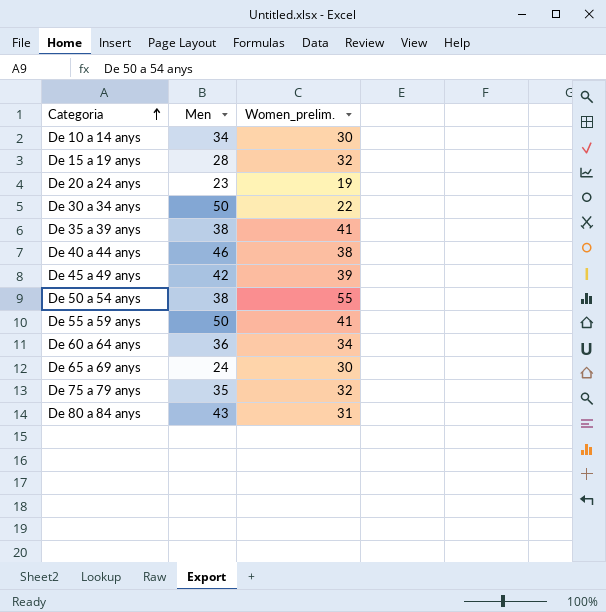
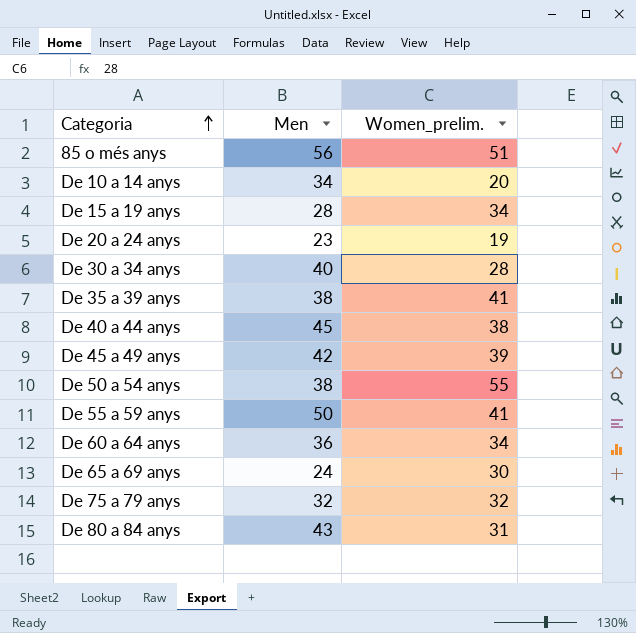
row 85 o més anys: none -> 56 | 51
De 10 a 14 anys | Women_prelim.: 30 -> 20
De 15 a 19 anys | Women_prelim.: 32 -> 34
De 30 a 34 anys | Men: 50 -> 40
De 30 a 34 anys | Women_prelim.: 22 -> 28
De 40 a 44 anys | Men: 46 -> 45
De 75 a 79 anys | Men: 35 -> 32

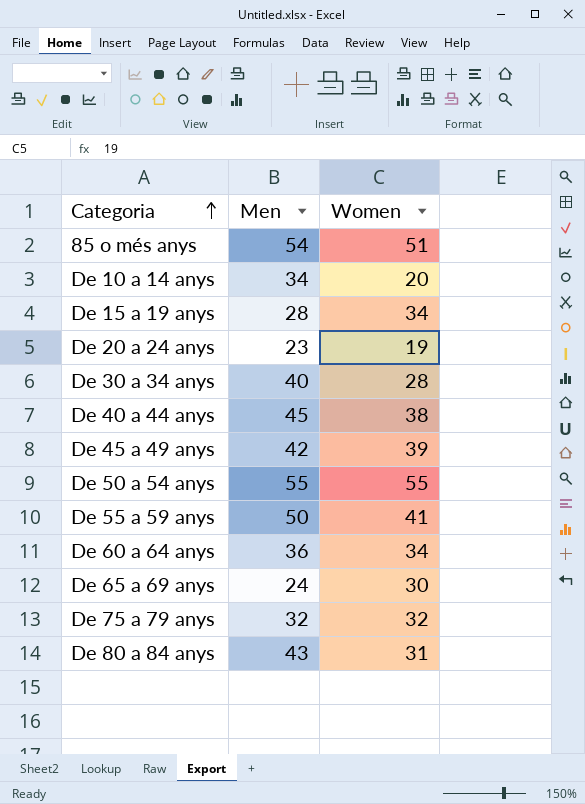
column name: Women_prelim. -> Women
row De 35 a 39 anys: 38 | 41 -> none
85 o més anys | Men: 56 -> 54
De 50 a 54 anys | Men: 38 -> 55

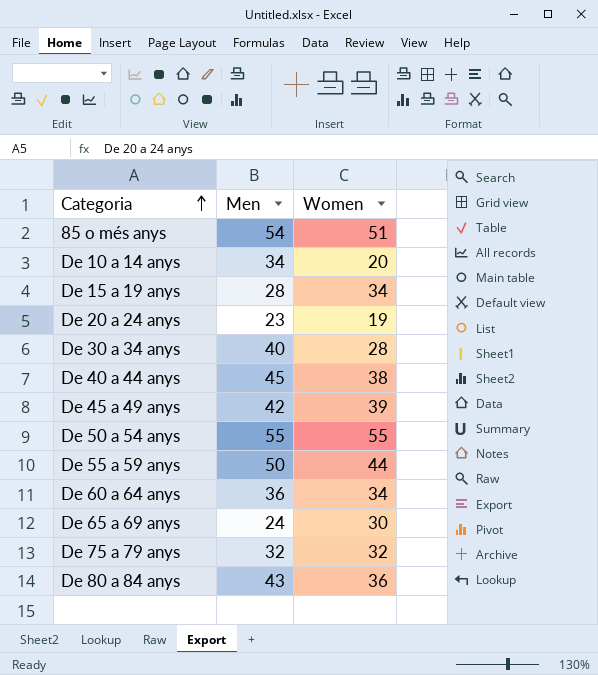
De 55 a 59 anys | Women: 41 -> 44
De 80 a 84 anys | Women: 31 -> 36

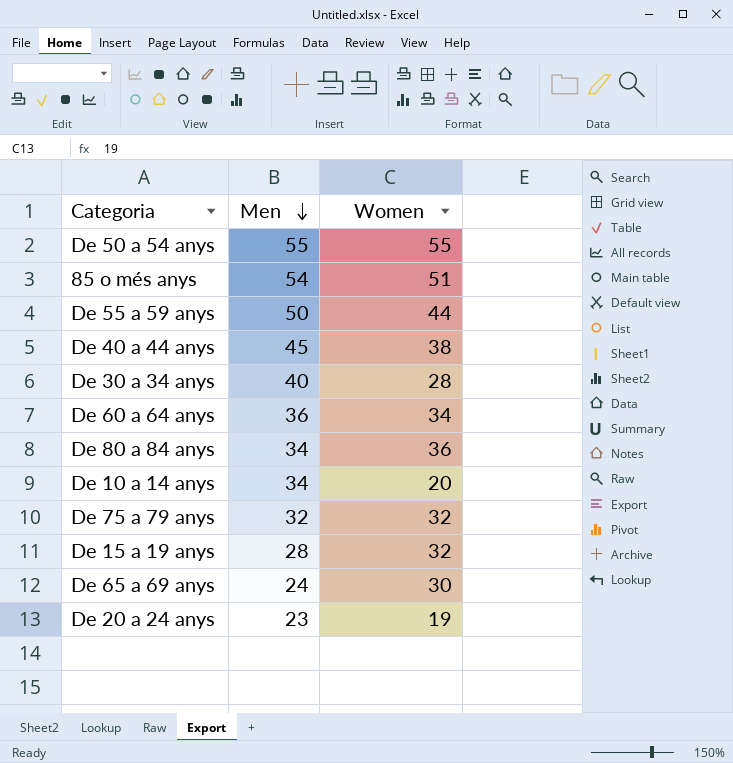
row order: Categoria ascending -> Men descending
row De 45 a 49 anys: 42 | 39 -> none
De 80 a 84 anys | Men: 43 -> 34
De 15 a 19 anys | Women: 34 -> 32

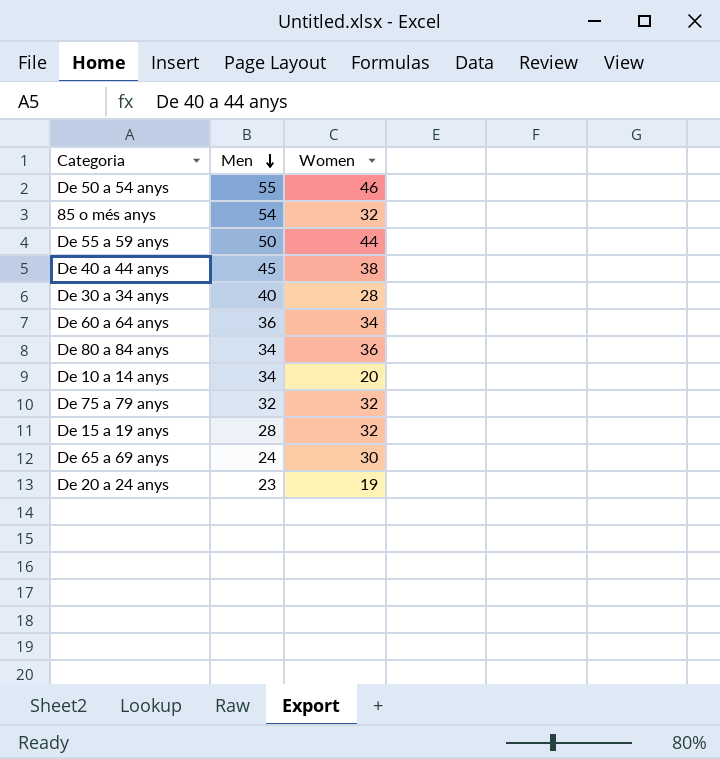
De 50 a 54 anys | Women: 55 -> 46
85 o més anys | Women: 51 -> 32

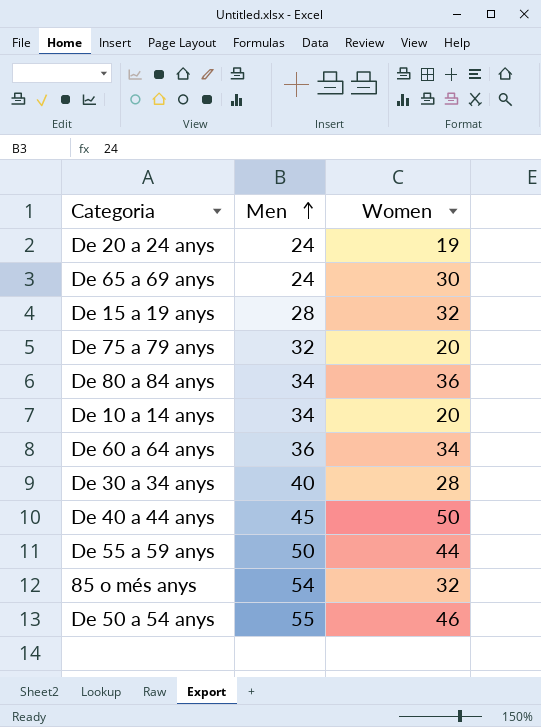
row order: Men descending -> Men ascending
De 20 a 24 anys | Men: 23 -> 24
De 75 a 79 anys | Women: 32 -> 20
De 40 a 44 anys | Women: 38 -> 50

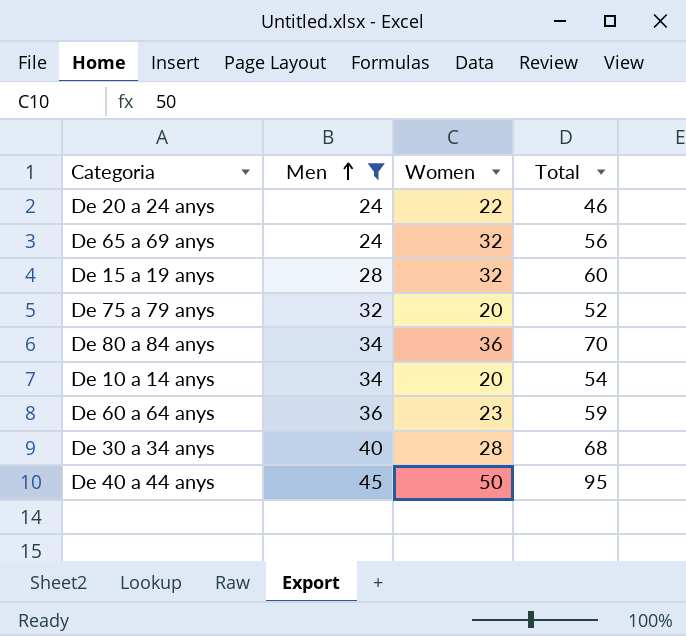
filter: none -> Men <= 45
column Total | formula: none -> [Men] + [Women]
De 20 a 24 anys | Women: 19 -> 22
De 65 a 69 anys | Women: 30 -> 32
De 60 a 64 anys | Women: 34 -> 23

